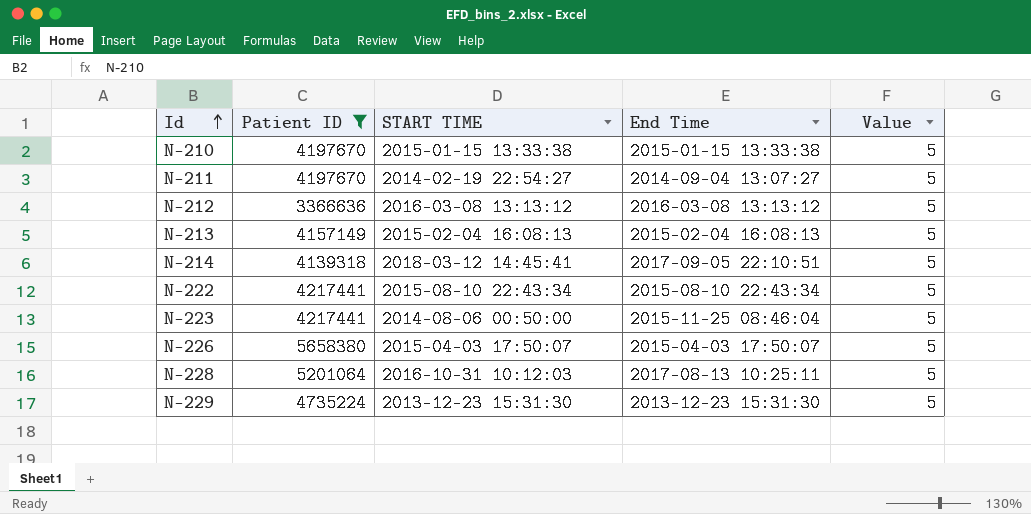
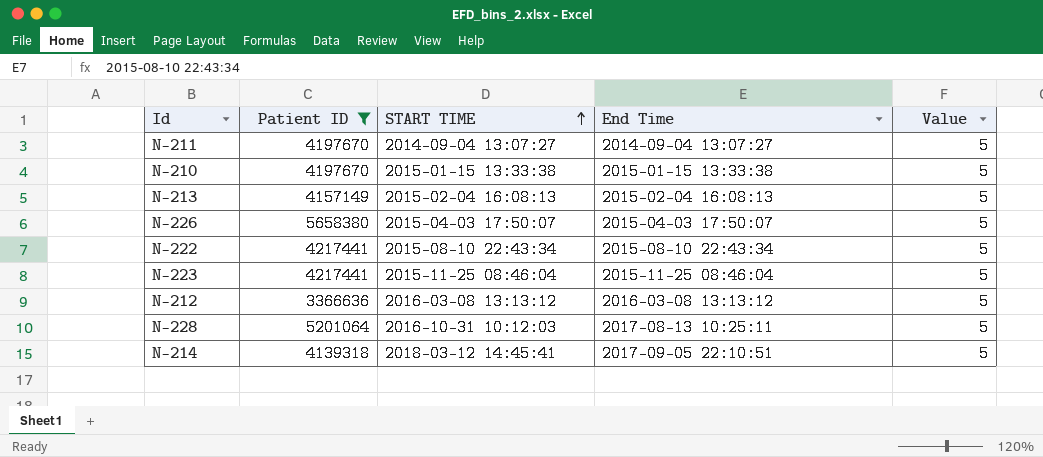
row order: Id ascending -> START TIME ascending
row N-229: 4735224 | 2013-12-23 15:31:30 | 2013-12-23 15:31:30 | 5 -> none
N-211 | START TIME: 2014-02-19 22:54:27 -> 2014-09-04 13:07:27
N-223 | START TIME: 2014-08-06 00:50:00 -> 2015-11-25 08:46:04

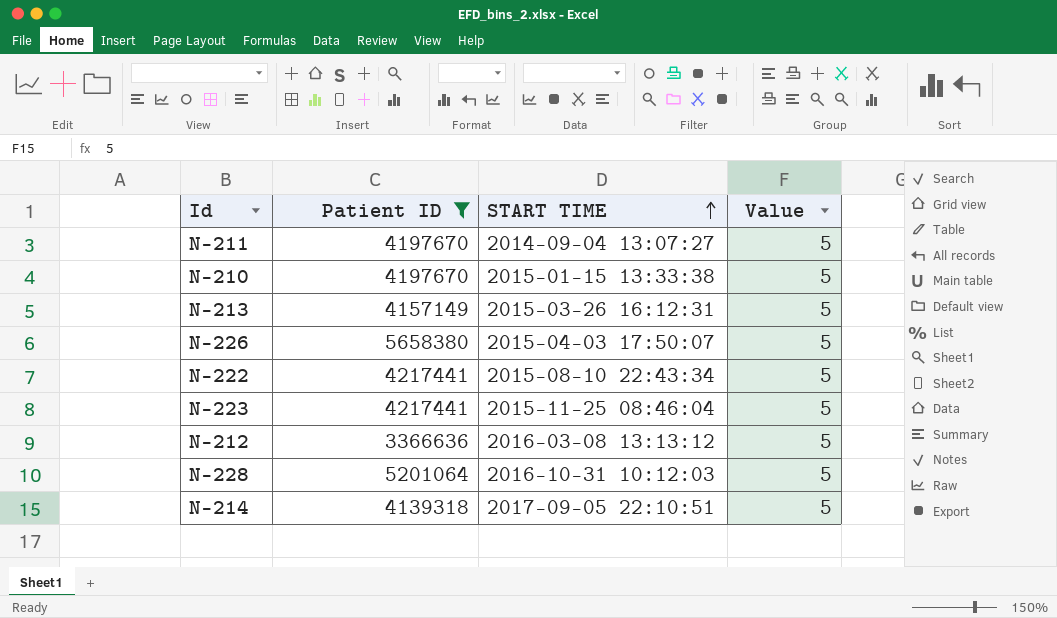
column End Time | position: 4 -> none
N-213 | START TIME: 2015-02-04 16:08:13 -> 2015-03-26 16:12:31
N-214 | START TIME: 2018-03-12 14:45:41 -> 2017-09-05 22:10:51

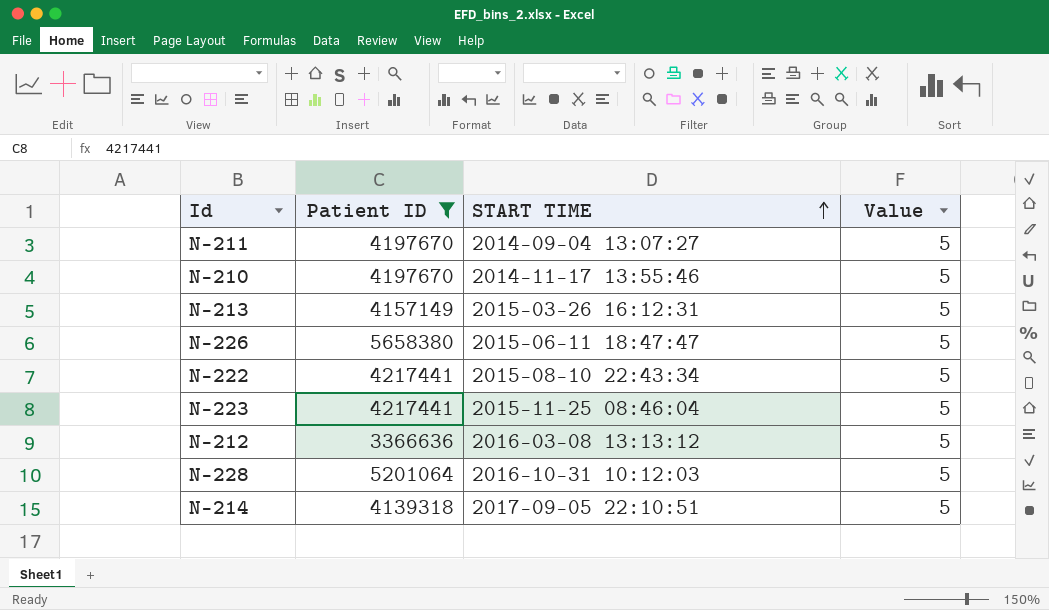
N-210 | START TIME: 2015-01-15 13:33:38 -> 2014-11-17 13:55:46
N-226 | START TIME: 2015-04-03 17:50:07 -> 2015-06-11 18:47:47

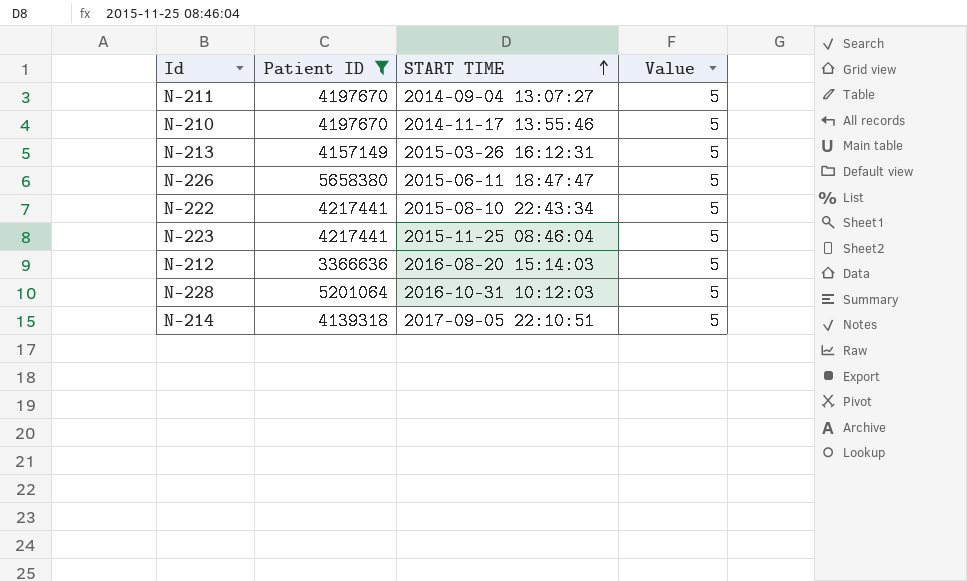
N-212 | START TIME: 2016-03-08 13:13:12 -> 2016-08-20 15:14:03

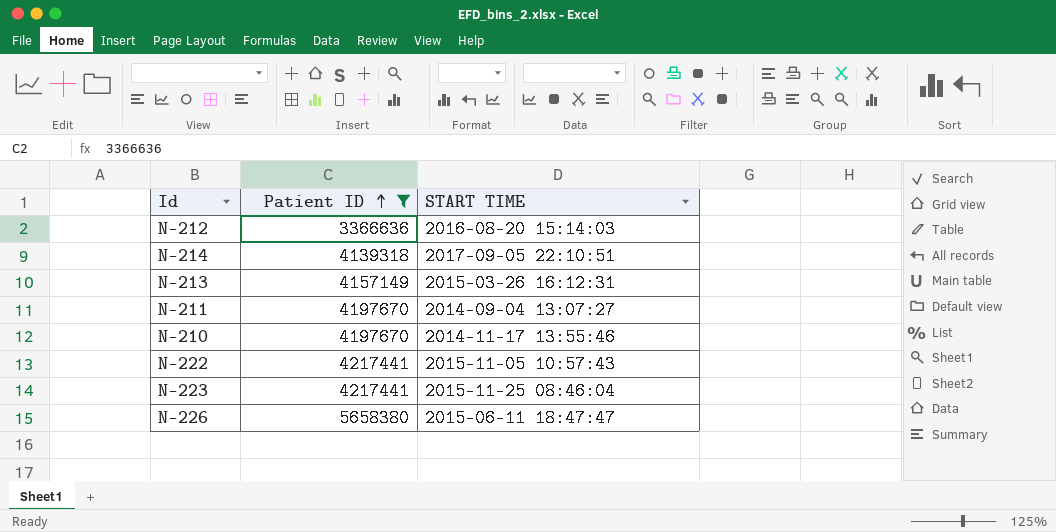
row order: START TIME ascending -> Patient ID ascending
column Value | position: 4 -> none
row N-228: 5201064 | 2016-10-31 10:12:03 | 5 -> none
N-222 | START TIME: 2015-08-10 22:43:34 -> 2015-11-05 10:57:43

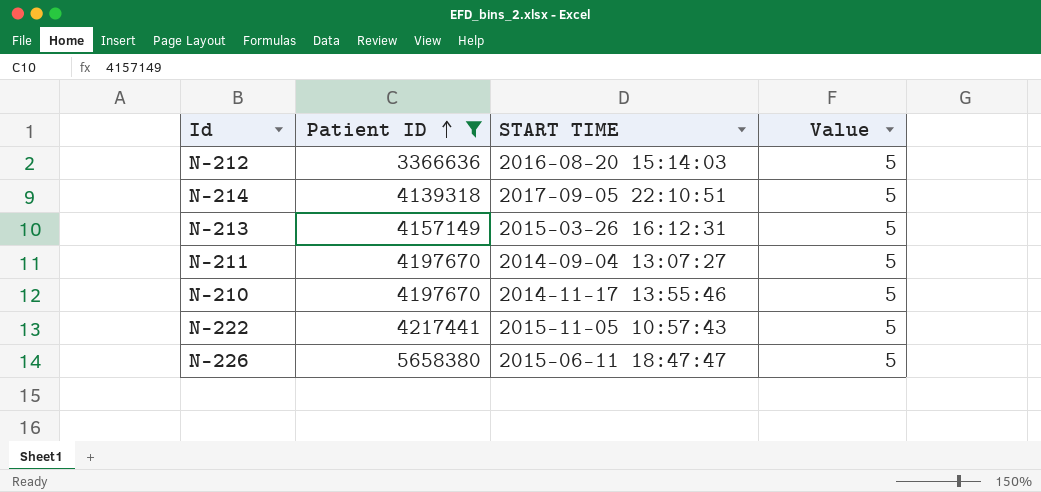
column Value | position: none -> 4
row N-223: 4217441 | 2015-11-25 08:46:04 -> none

